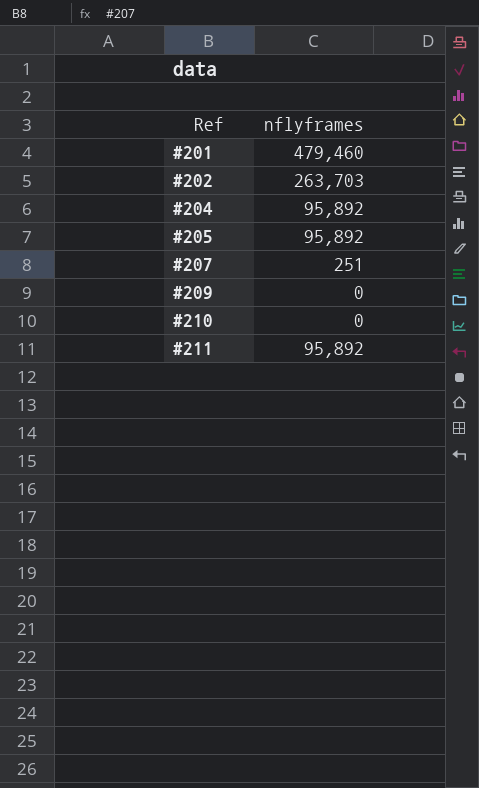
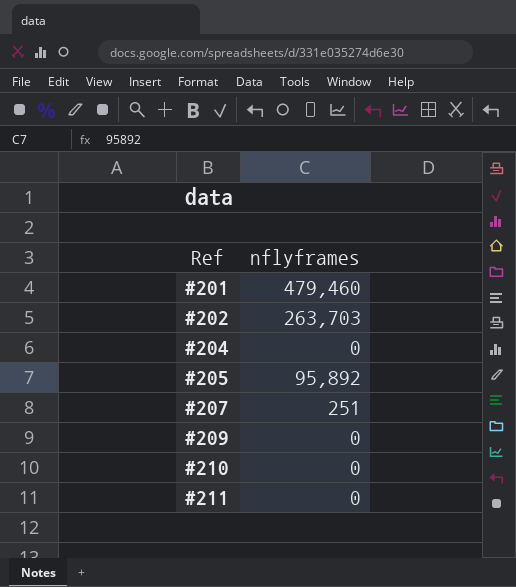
#204 | nflyframes: 95,892 -> 0
#211 | nflyframes: 95,892 -> 0

